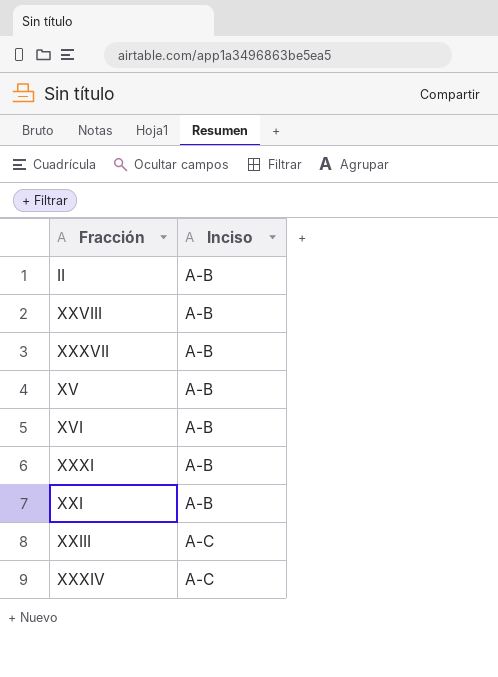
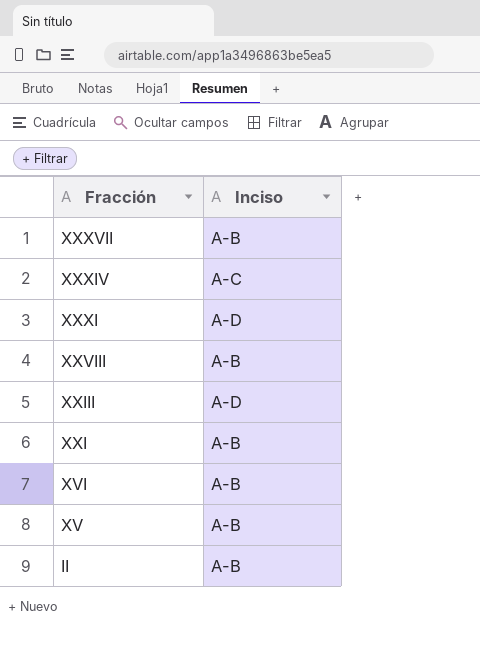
row order: Inciso ascending -> Fracción descending
XXXI | Inciso: A-B -> A-D
XXIII | Inciso: A-C -> A-D

